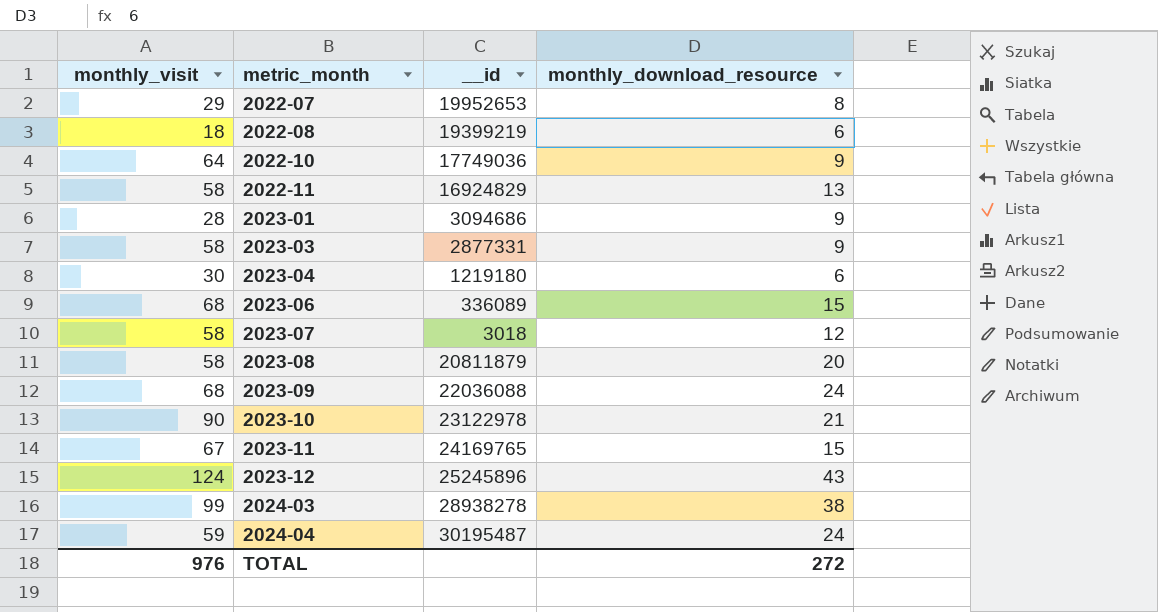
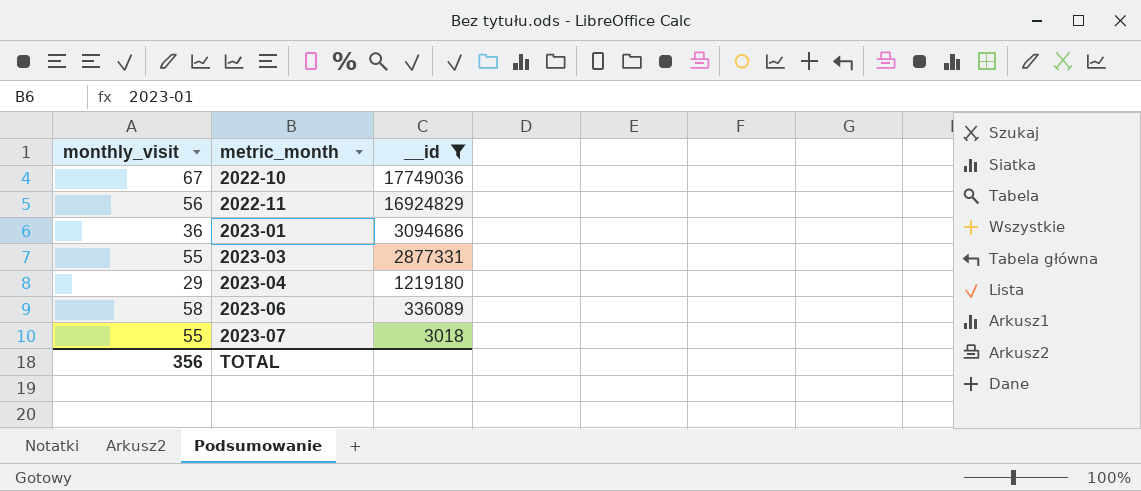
filter: none -> __id <= 17749036
column monthly_download_resource | position: 4 -> none
2022-10 | monthly_visit: 64 -> 67
2022-11 | monthly_visit: 58 -> 56
2023-01 | monthly_visit: 28 -> 36
2023-03 | monthly_visit: 58 -> 55
2023-04 | monthly_visit: 30 -> 29
2023-06 | monthly_visit: 68 -> 58
2023-07 | monthly_visit: 58 -> 55
TOTAL | monthly_visit: 976 -> 356

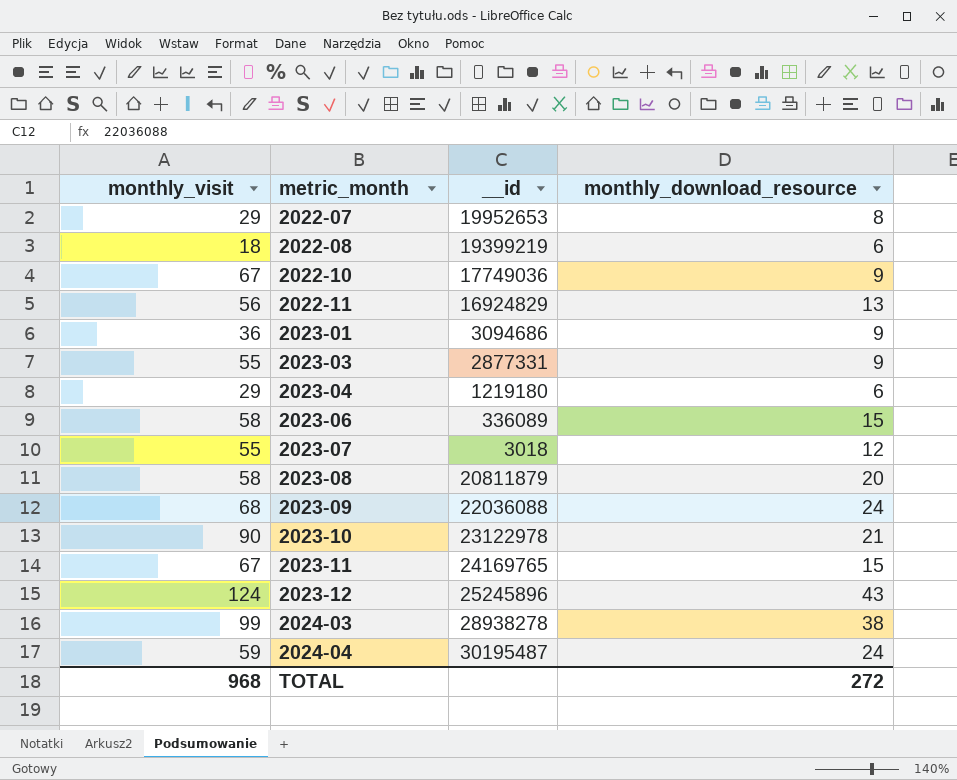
filter: __id <= 17749036 -> none
column monthly_download_resource | position: none -> 4
TOTAL | monthly_visit: 356 -> 968

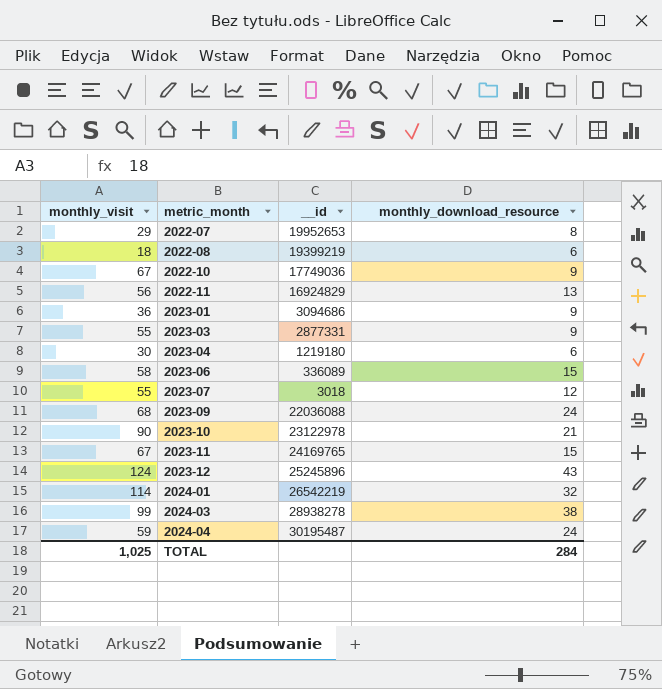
row 2023-08: 58 | 20811879 | 20 -> none
2023-04 | monthly_visit: 29 -> 30
row 2024-01: none -> 114 | 26542219 | 32
TOTAL | monthly_visit: 968 -> 1,025
TOTAL | monthly_download_resource: 272 -> 284

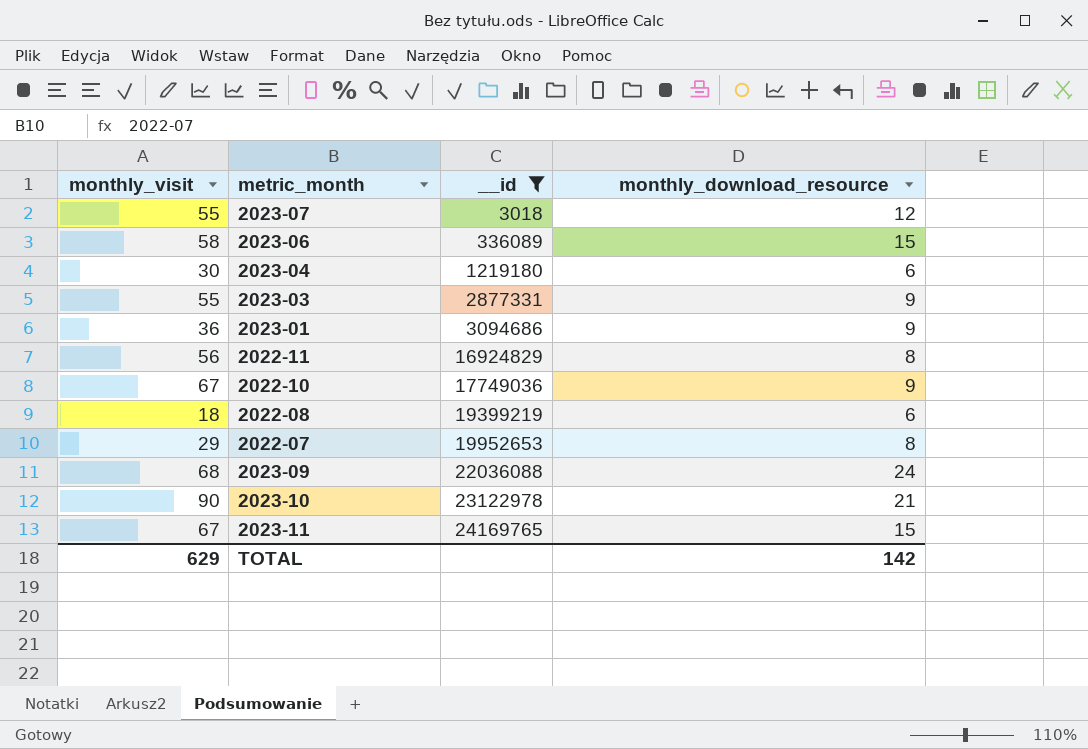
filter: none -> __id <= 24169765
row order: metric_month ascending -> __id ascending
2022-11 | monthly_download_resource: 13 -> 8
TOTAL | monthly_visit: 1,025 -> 629
TOTAL | monthly_download_resource: 284 -> 142

